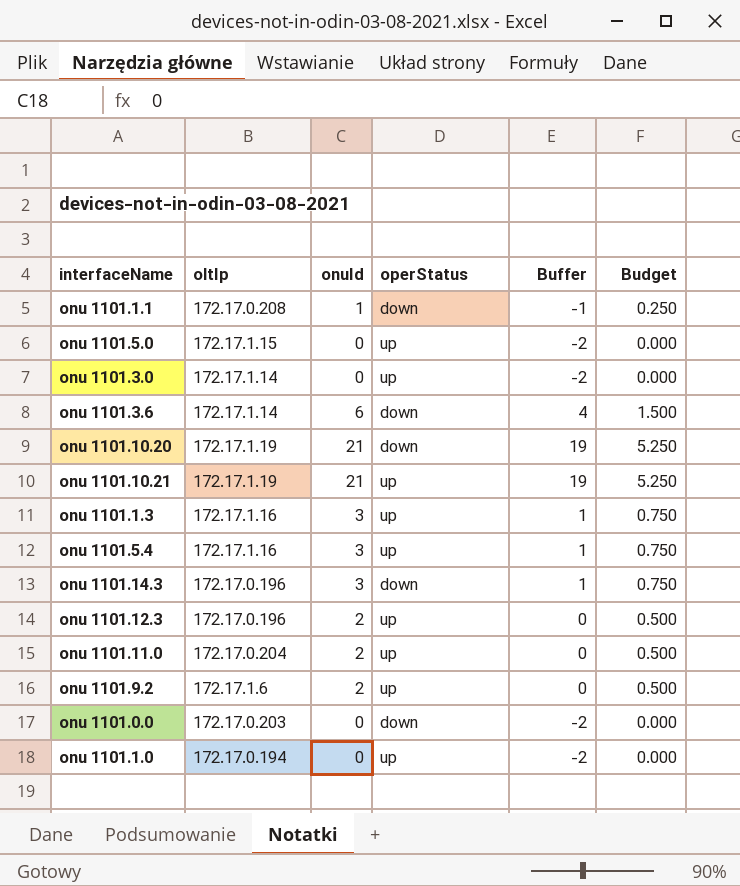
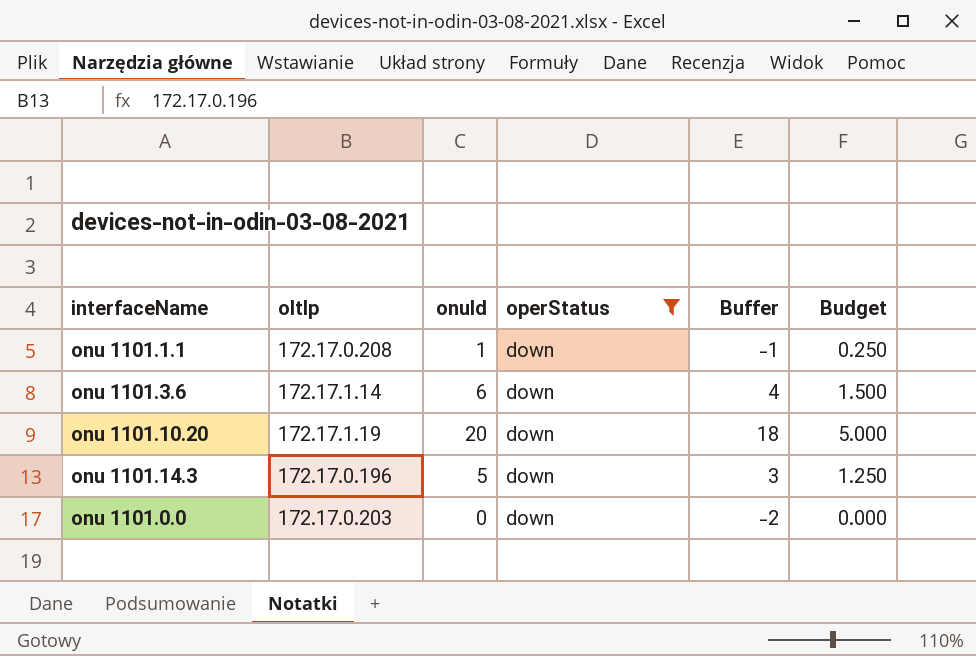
filter: none -> operStatus = down
onu 1101.10.20 | onuId: 21 -> 20
onu 1101.10.20 | Buffer: 19 -> 18
onu 1101.10.20 | Budget: 5.250 -> 5.000
onu 1101.14.3 | onuId: 3 -> 5
onu 1101.14.3 | Buffer: 1 -> 3
onu 1101.14.3 | Budget: 0.750 -> 1.250

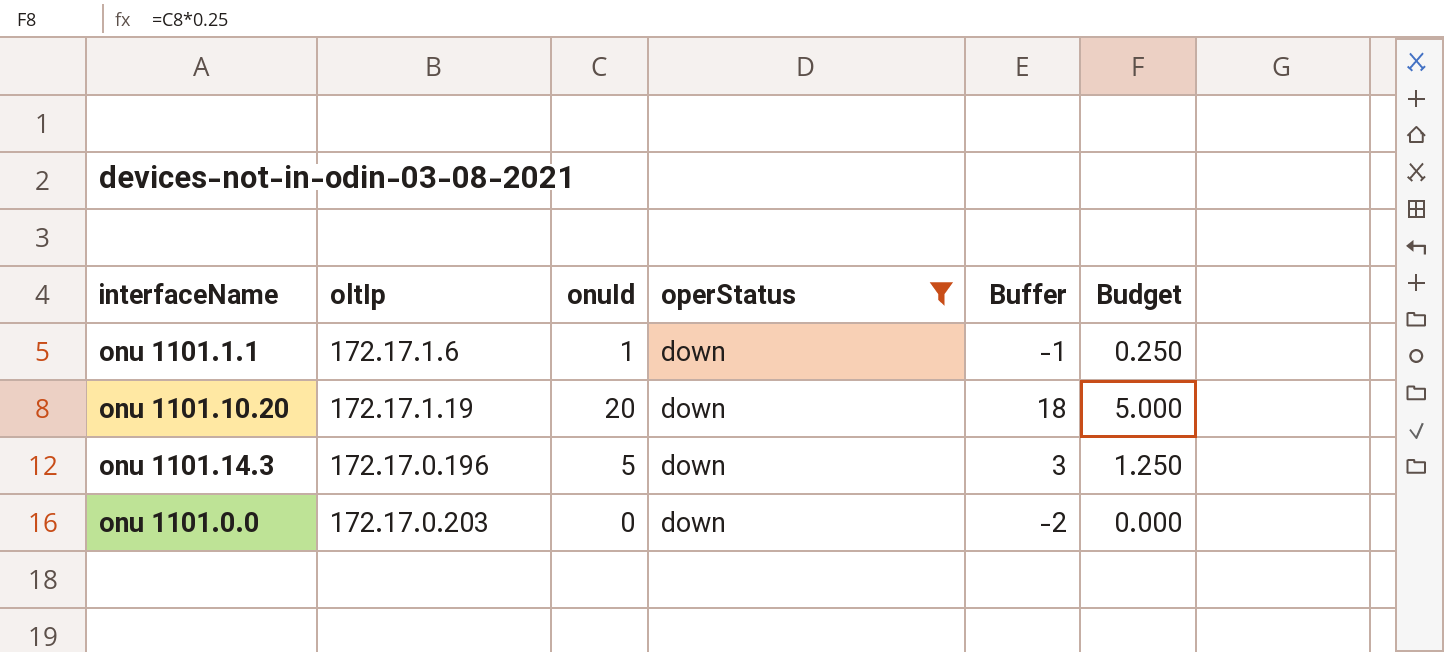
row onu 1101.3.6: 172.17.1.14 | 6 | down | 4 | 1.500 -> none
onu 1101.1.1 | oltIp: 172.17.0.208 -> 172.17.1.6

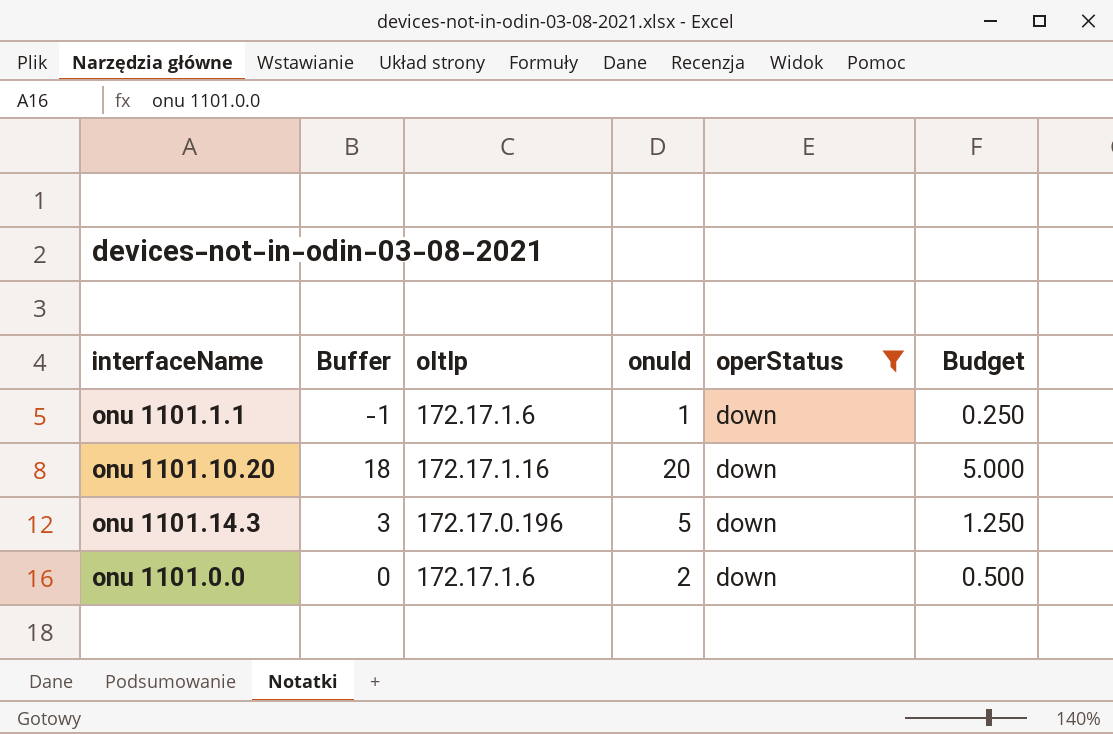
column Buffer | position: 5 -> 2
onu 1101.10.20 | oltIp: 172.17.1.19 -> 172.17.1.16
onu 1101.0.0 | Buffer: -2 -> 0
onu 1101.0.0 | oltIp: 172.17.0.203 -> 172.17.1.6
onu 1101.0.0 | onuId: 0 -> 2
onu 1101.0.0 | Budget: 0.000 -> 0.500

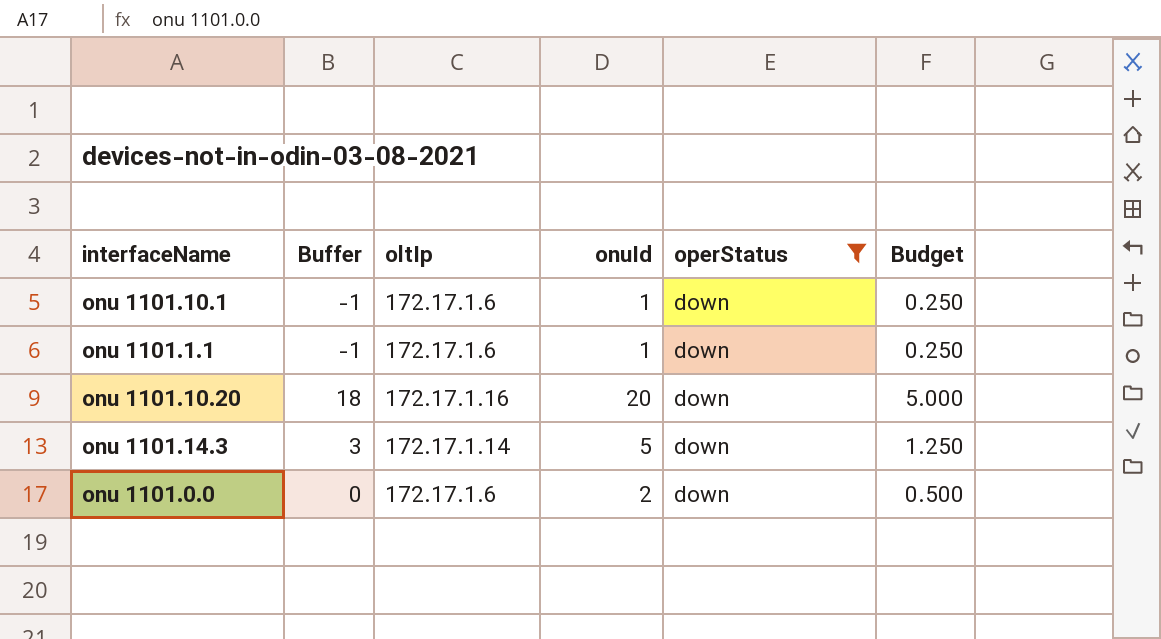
row onu 1101.10.1: none -> -1 | 172.17.1.6 | 1 | down | 0.250
onu 1101.14.3 | oltIp: 172.17.0.196 -> 172.17.1.14

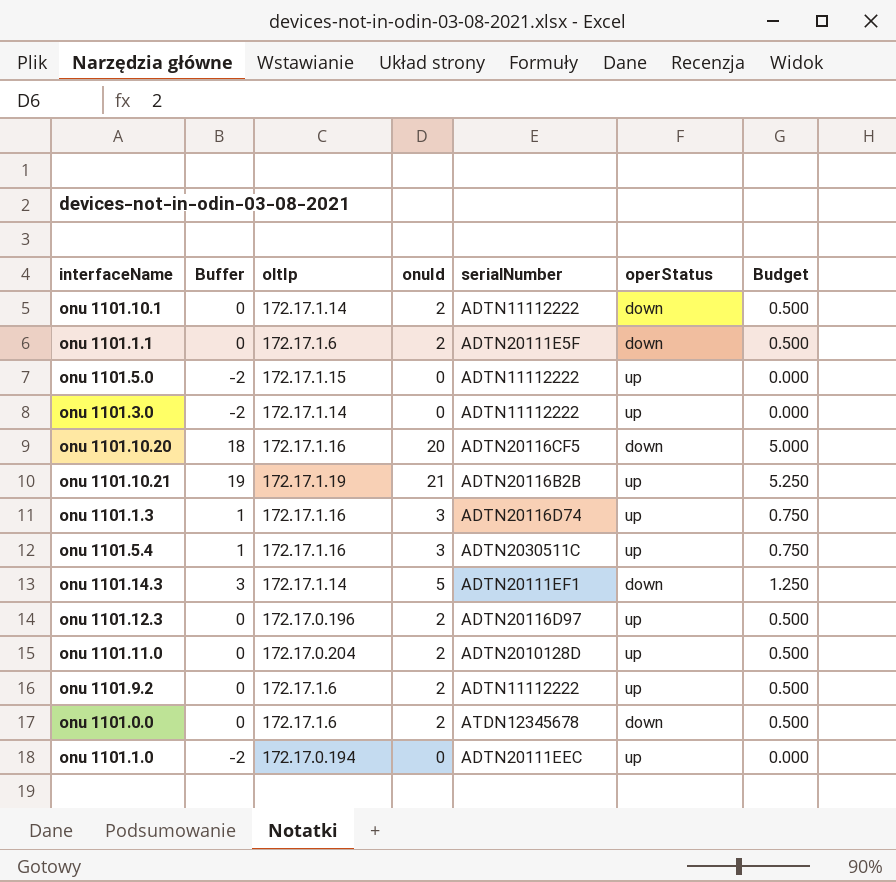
filter: operStatus = down -> none
column serialNumber | position: none -> 5
onu 1101.10.1 | Buffer: -1 -> 0
onu 1101.10.1 | oltIp: 172.17.1.6 -> 172.17.1.14
onu 1101.10.1 | onuId: 1 -> 2
onu 1101.10.1 | Budget: 0.250 -> 0.500
onu 1101.1.1 | Buffer: -1 -> 0
onu 1101.1.1 | onuId: 1 -> 2
onu 1101.1.1 | Budget: 0.250 -> 0.500

